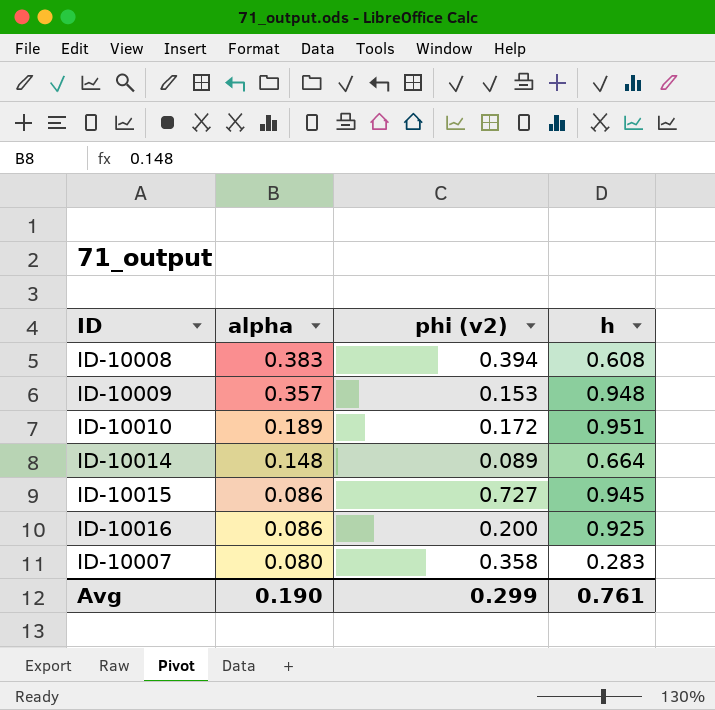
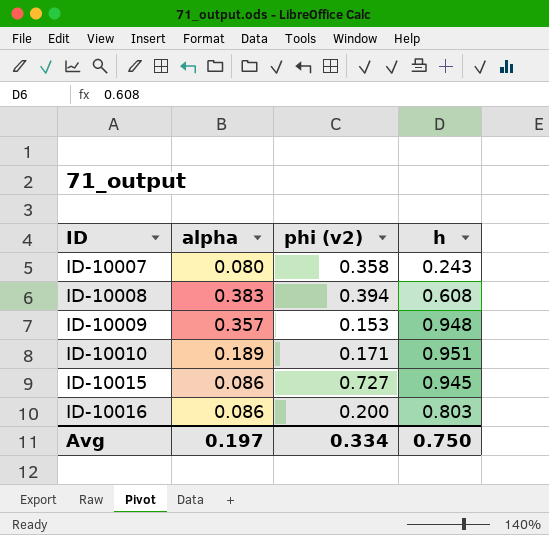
row order: alpha descending -> ID ascending
row ID-10014: 0.148 | 0.089 | 0.664 -> none
ID-10007 | h: 0.283 -> 0.243
ID-10010 | phi (v2): 0.172 -> 0.171
ID-10016 | h: 0.925 -> 0.803
Avg | alpha: 0.190 -> 0.197
Avg | phi (v2): 0.299 -> 0.334
Avg | h: 0.761 -> 0.750

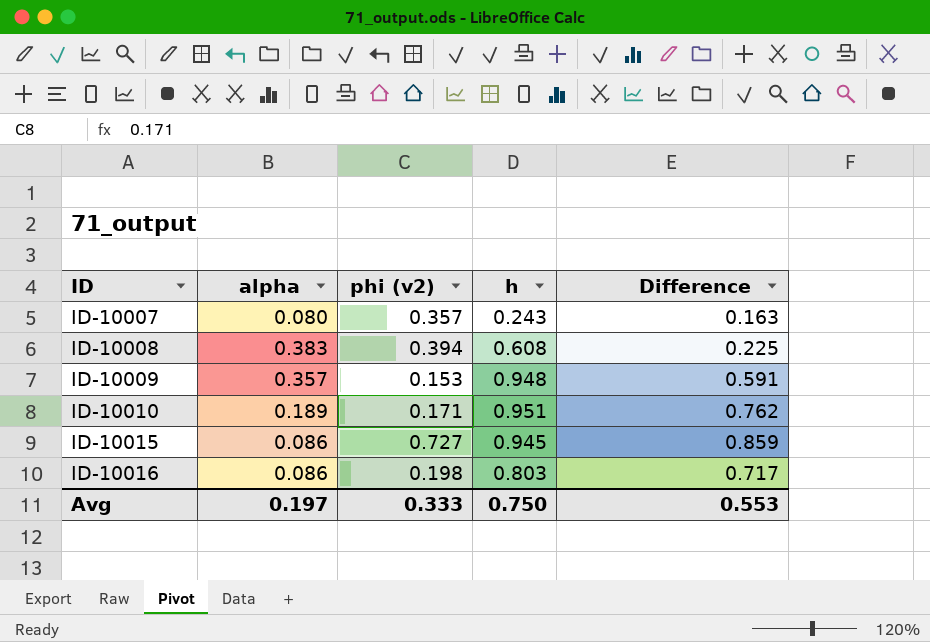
column Difference | formula: none -> [h] - [alpha]
ID-10007 | phi (v2): 0.358 -> 0.357
ID-10016 | phi (v2): 0.200 -> 0.198
Avg | phi (v2): 0.334 -> 0.333

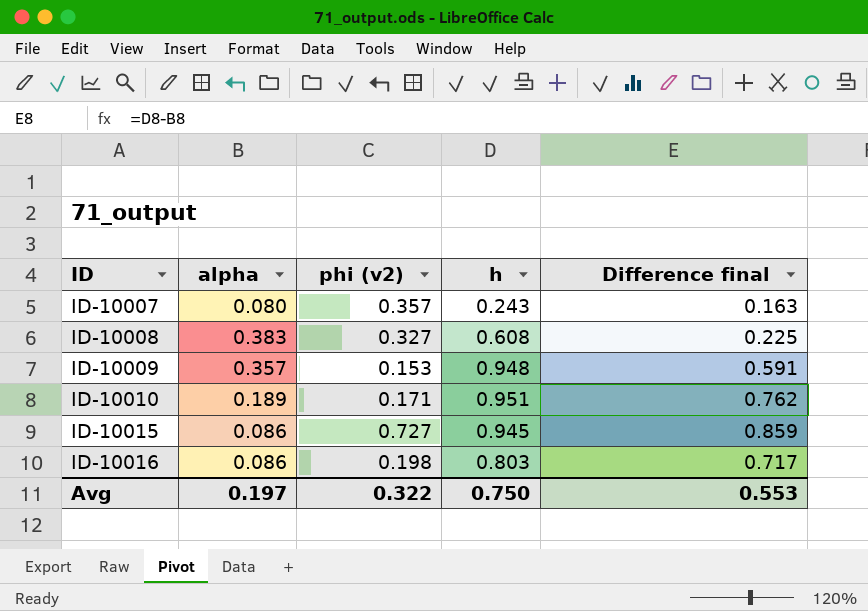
column name: Difference -> Difference final
ID-10008 | phi (v2): 0.394 -> 0.327
Avg | phi (v2): 0.333 -> 0.322

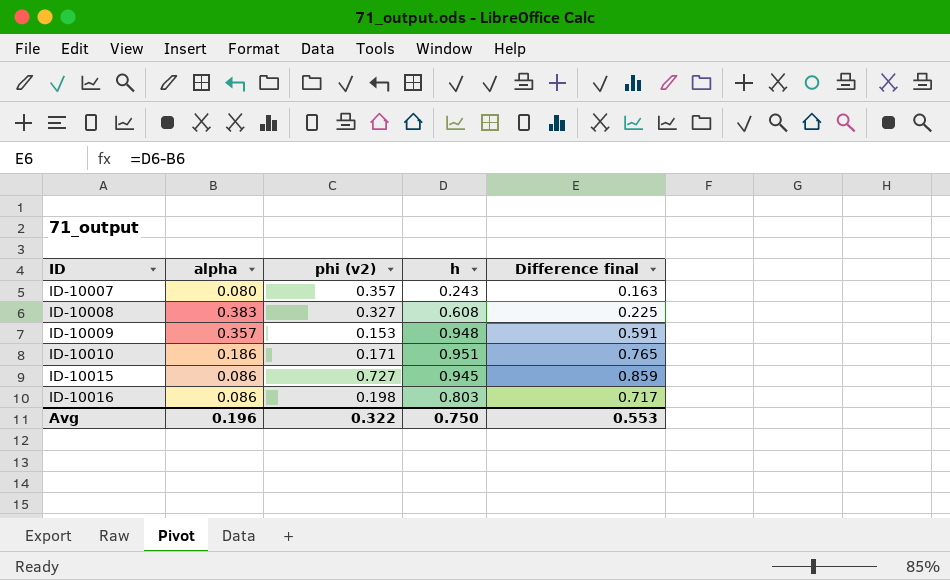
ID-10010 | alpha: 0.189 -> 0.186
ID-10010 | Difference final: 0.762 -> 0.765
Avg | alpha: 0.197 -> 0.196

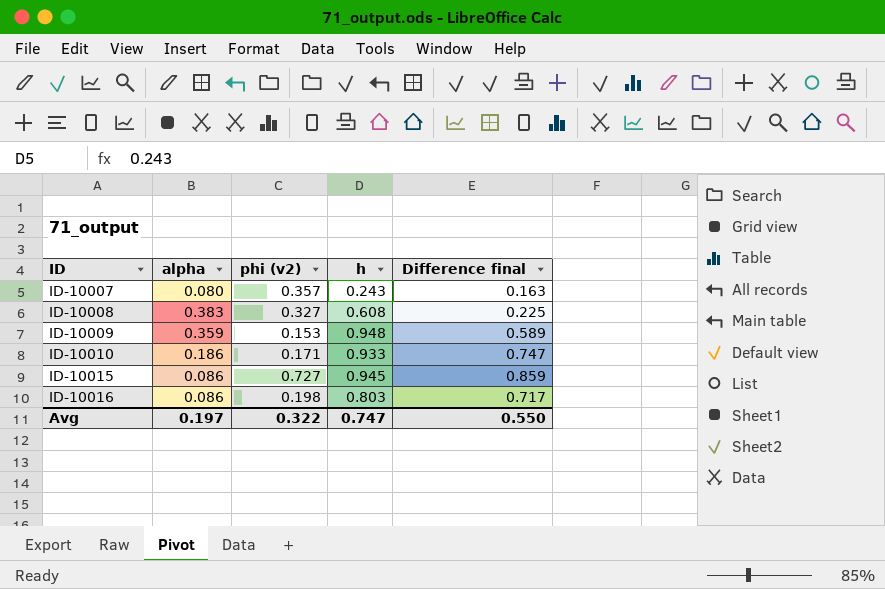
ID-10009 | alpha: 0.357 -> 0.359
ID-10009 | Difference final: 0.591 -> 0.589
ID-10010 | h: 0.951 -> 0.933
ID-10010 | Difference final: 0.765 -> 0.747
Avg | alpha: 0.196 -> 0.197
Avg | h: 0.750 -> 0.747
Avg | Difference final: 0.553 -> 0.550

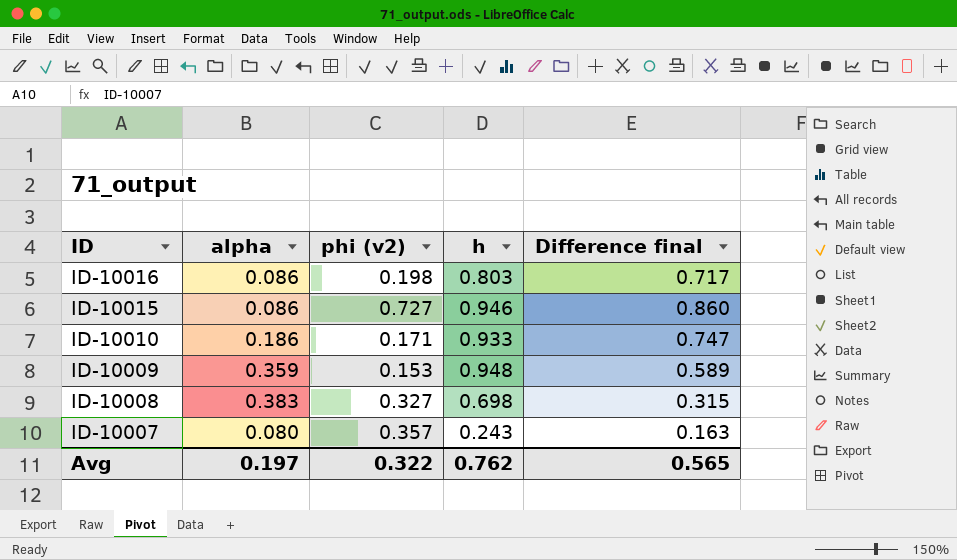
row order: ID ascending -> ID descending
ID-10015 | h: 0.945 -> 0.946
ID-10015 | Difference final: 0.859 -> 0.860
ID-10008 | h: 0.608 -> 0.698
ID-10008 | Difference final: 0.225 -> 0.315
Avg | h: 0.747 -> 0.762
Avg | Difference final: 0.550 -> 0.565

